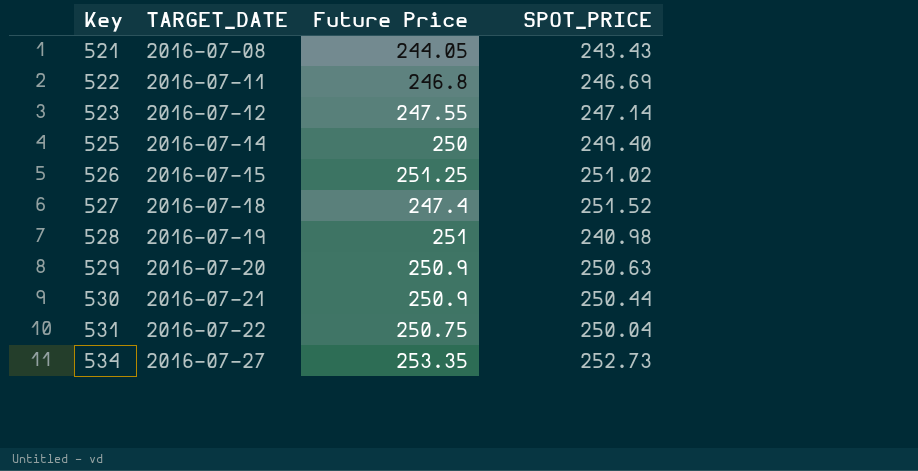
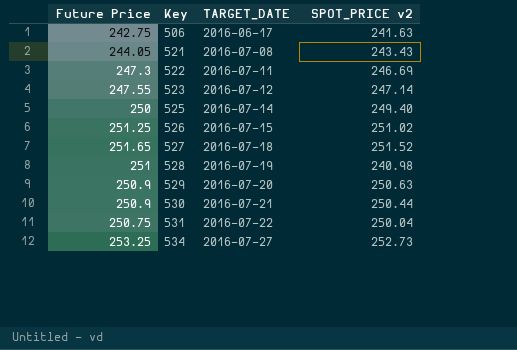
column Future Price | position: 3 -> 1
column name: SPOT_PRICE -> SPOT_PRICE v2
row 506: none -> 242.75 | 2016-06-17 | 241.63
522 | Future Price: 246.8 -> 247.3
527 | Future Price: 247.4 -> 251.65
534 | Future Price: 253.35 -> 253.25

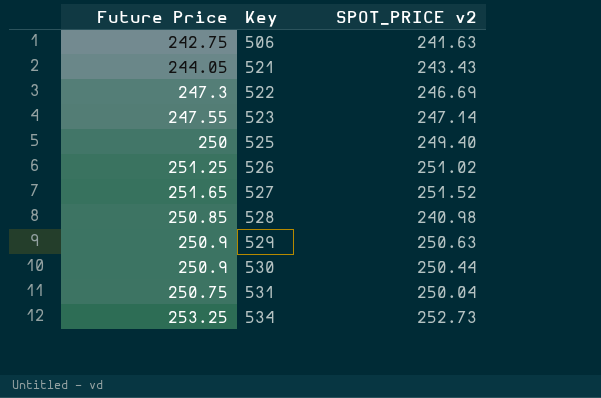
column TARGET_DATE | position: 3 -> none
528 | Future Price: 251 -> 250.85

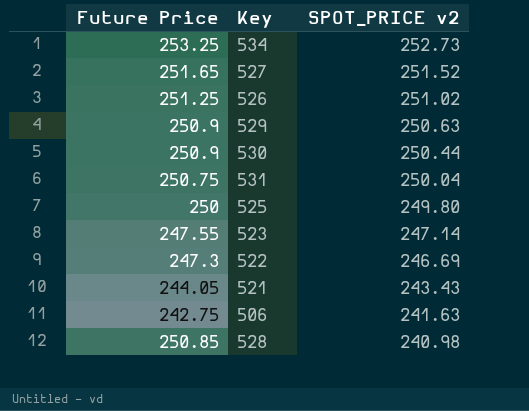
row order: Key ascending -> SPOT_PRICE v2 descending
525 | SPOT_PRICE v2: 249.40 -> 249.80

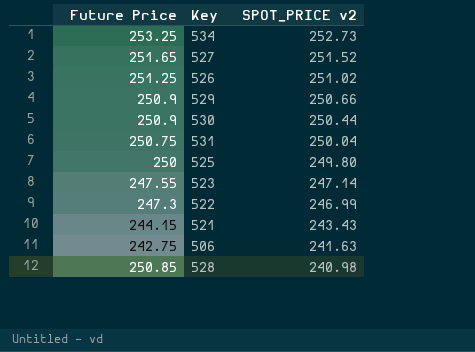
529 | SPOT_PRICE v2: 250.63 -> 250.66
522 | SPOT_PRICE v2: 246.69 -> 246.99
521 | Future Price: 244.05 -> 244.15

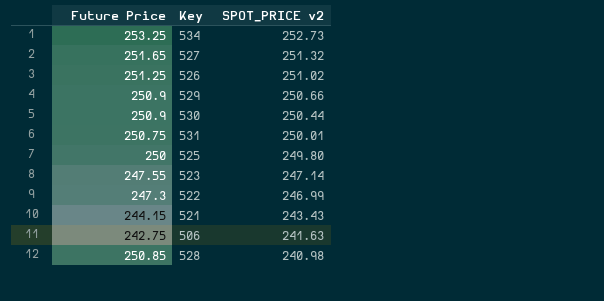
527 | SPOT_PRICE v2: 251.52 -> 251.32
531 | SPOT_PRICE v2: 250.04 -> 250.01

